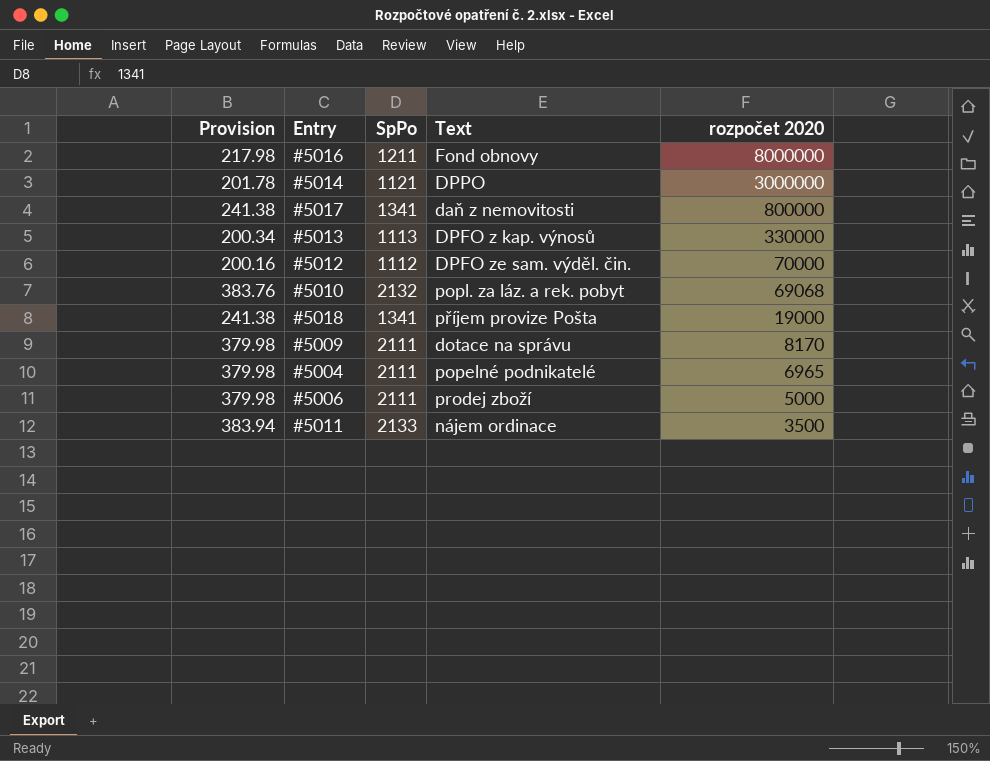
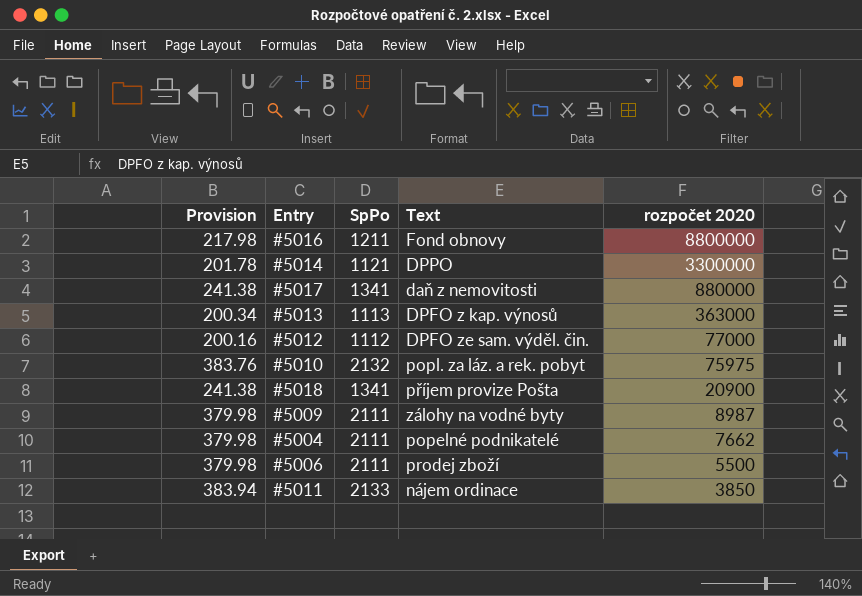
#5016 | rozpočet 2020: 8000000 -> 8800000
#5014 | rozpočet 2020: 3000000 -> 3300000
#5017 | rozpočet 2020: 800000 -> 880000
#5013 | rozpočet 2020: 330000 -> 363000
#5012 | rozpočet 2020: 70000 -> 77000
#5010 | rozpočet 2020: 69068 -> 75975
#5018 | rozpočet 2020: 19000 -> 20900
#5009 | Text: dotace na správu -> zálohy na vodné byty
#5009 | rozpočet 2020: 8170 -> 8987
#5004 | rozpočet 2020: 6965 -> 7662
#5006 | rozpočet 2020: 5000 -> 5500
#5011 | rozpočet 2020: 3500 -> 3850

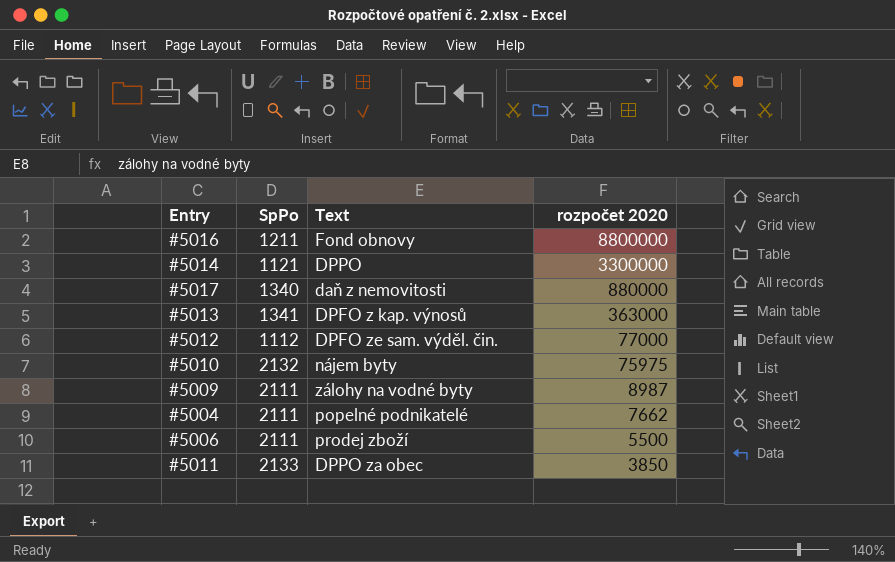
column Provision | formula: [SpPo] * 0.18 -> none
row #5018: 241.38 | 1341 | příjem provize Pošta | 20900 -> none
#5017 | SpPo: 1341 -> 1340
#5013 | SpPo: 1113 -> 1341
#5010 | Text: popl. za láz. a rek. pobyt -> nájem byty
#5011 | Text: nájem ordinace -> DPPO za obec

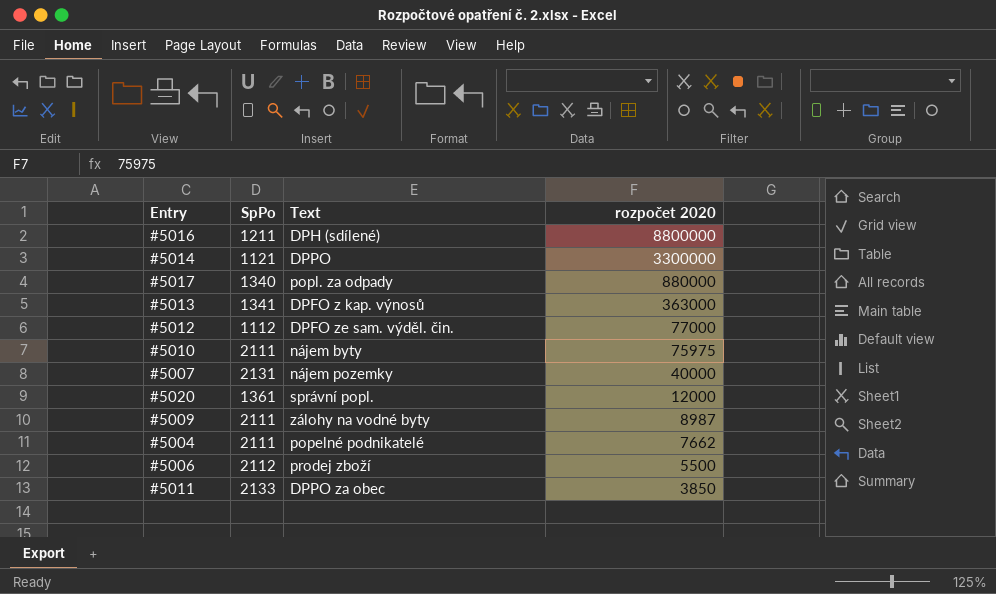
#5016 | Text: Fond obnovy -> DPH (sdílené)
#5017 | Text: daň z nemovitosti -> popl. za odpady
#5010 | SpPo: 2132 -> 2111
row #5007: none -> 2131 | nájem pozemky | 40000
row #5020: none -> 1361 | správní popl. | 12000
#5006 | SpPo: 2111 -> 2112

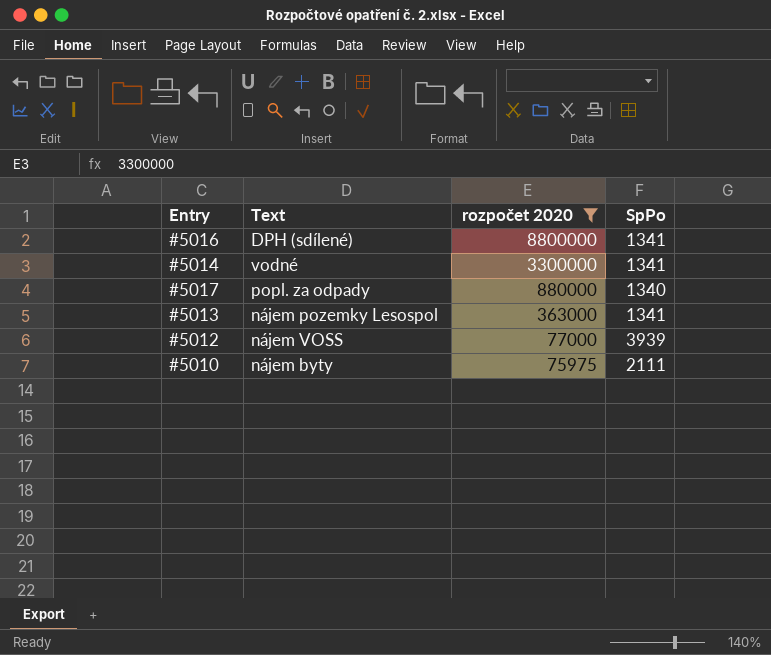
filter: none -> rozpočet 2020 >= 75975
column SpPo | position: 2 -> 4
#5016 | SpPo: 1211 -> 1341
#5014 | Text: DPPO -> vodné
#5014 | SpPo: 1121 -> 1341
#5013 | Text: DPFO z kap. výnosů -> nájem pozemky Lesospol
#5012 | Text: DPFO ze sam. výděl. čin. -> nájem VOSS
#5012 | SpPo: 1112 -> 3939

